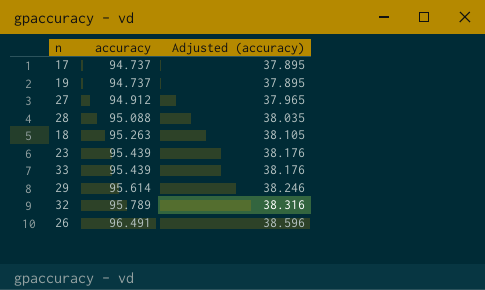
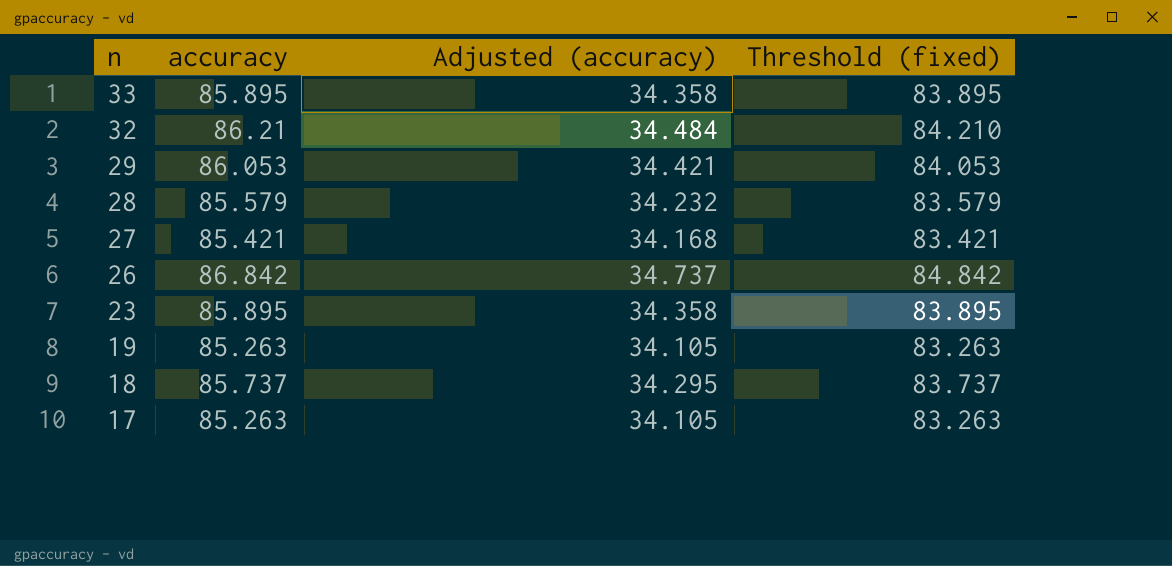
row order: accuracy ascending -> n descending
column Threshold (fixed) | formula: none -> [accuracy] - 2
33 | accuracy: 95.439 -> 85.895
33 | Adjusted (accuracy): 38.176 -> 34.358
32 | accuracy: 95.789 -> 86.21
32 | Adjusted (accuracy): 38.316 -> 34.484
29 | accuracy: 95.614 -> 86.053
29 | Adjusted (accuracy): 38.246 -> 34.421
28 | accuracy: 95.088 -> 85.579
28 | Adjusted (accuracy): 38.035 -> 34.232
27 | accuracy: 94.912 -> 85.421
27 | Adjusted (accuracy): 37.965 -> 34.168
26 | accuracy: 96.491 -> 86.842
26 | Adjusted (accuracy): 38.596 -> 34.737
23 | accuracy: 95.439 -> 85.895
23 | Adjusted (accuracy): 38.176 -> 34.358
19 | accuracy: 94.737 -> 85.263
19 | Adjusted (accuracy): 37.895 -> 34.105
18 | accuracy: 95.263 -> 85.737
18 | Adjusted (accuracy): 38.105 -> 34.295
17 | accuracy: 94.737 -> 85.263
17 | Adjusted (accuracy): 37.895 -> 34.105

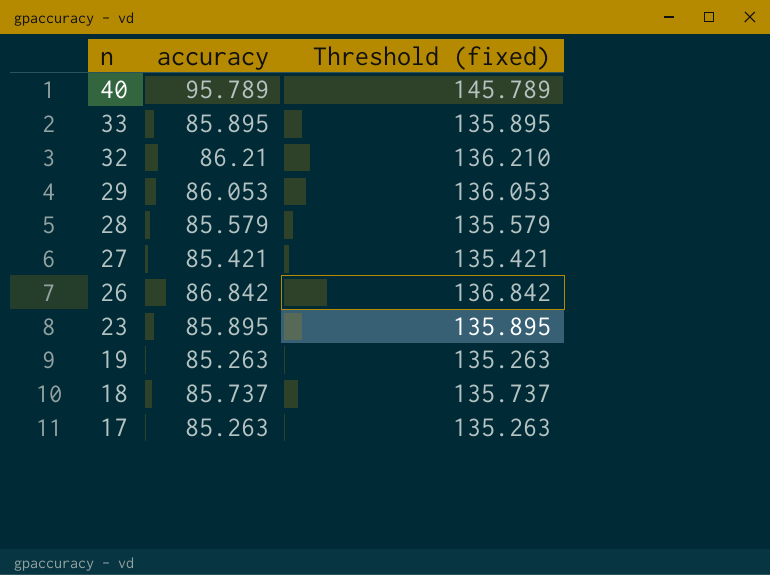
column Adjusted (accuracy) | formula: [accuracy] * 0.4 -> none
column Threshold (fixed) | formula: [accuracy] - 2 -> [accuracy] + 50
row 40: none -> 95.789 | 145.789

